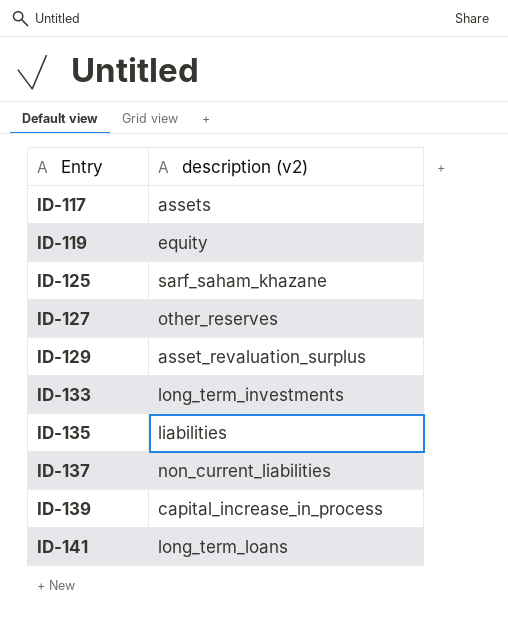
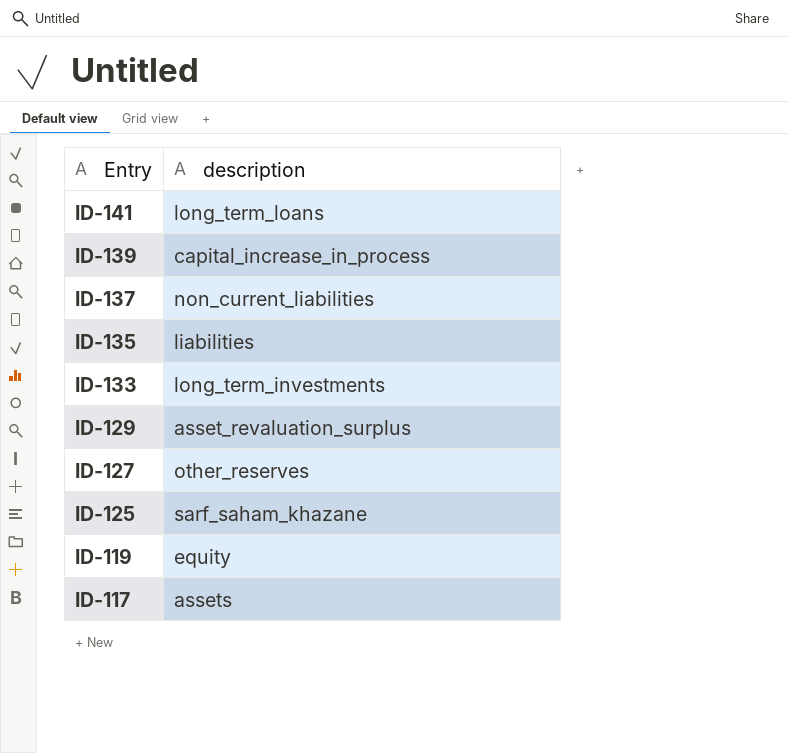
row order: Entry ascending -> Entry descending
column name: description (v2) -> description

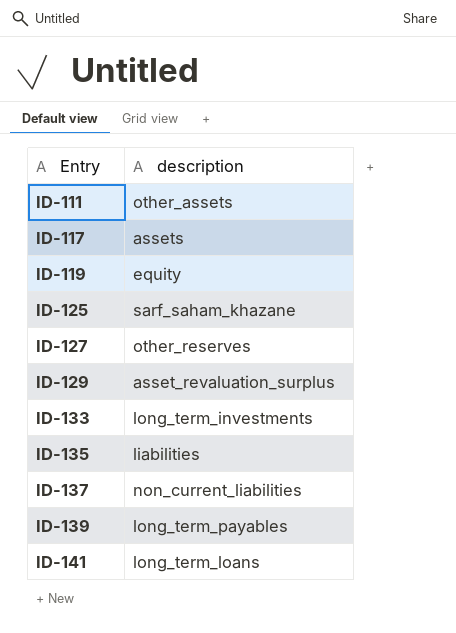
row order: Entry descending -> Entry ascending
row ID-111: none -> other_assets
ID-139 | description: capital_increase_in_process -> long_term_payables

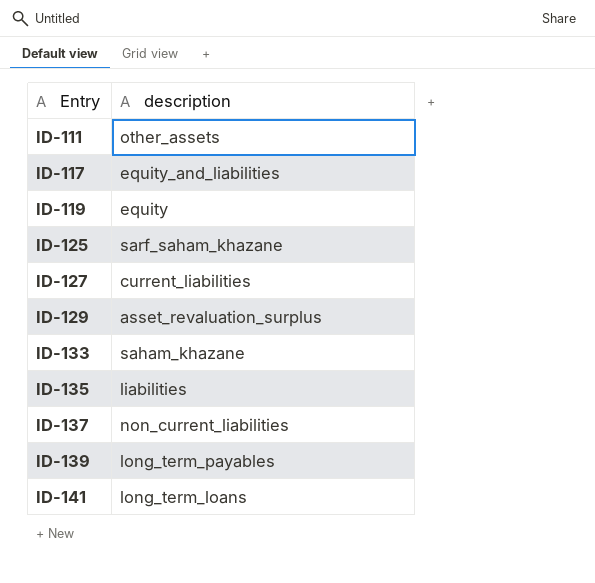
ID-117 | description: assets -> equity_and_liabilities
ID-127 | description: other_reserves -> current_liabilities
ID-133 | description: long_term_investments -> saham_khazane

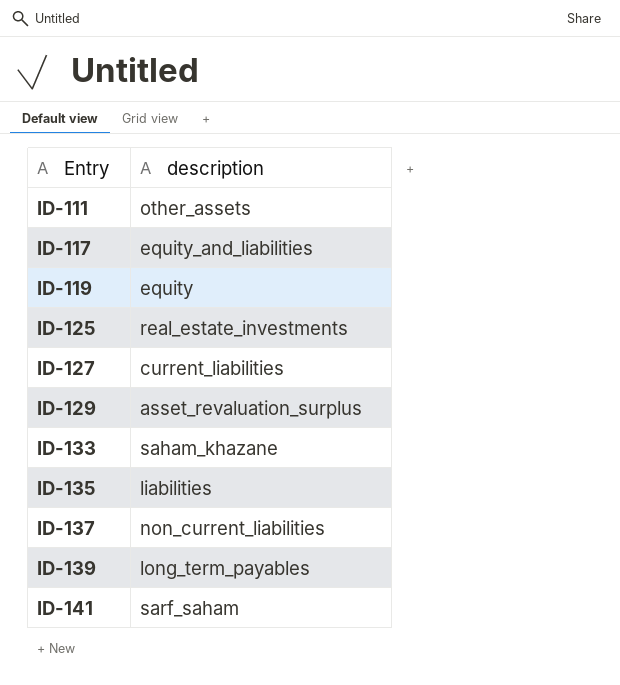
ID-125 | description: sarf_saham_khazane -> real_estate_investments
ID-141 | description: long_term_loans -> sarf_saham

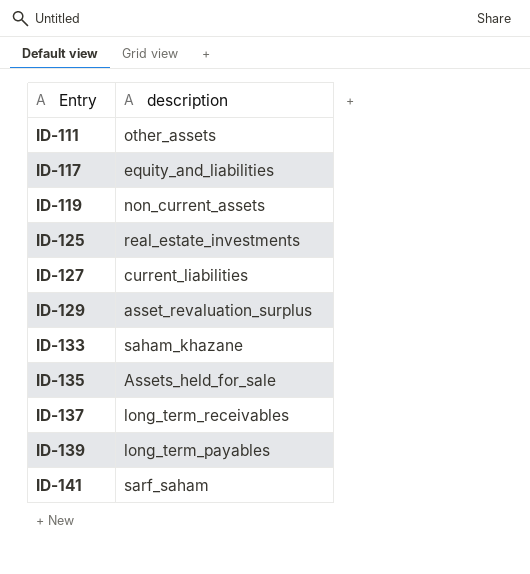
ID-119 | description: equity -> non_current_assets
ID-135 | description: liabilities -> Assets_held_for_sale
ID-137 | description: non_current_liabilities -> long_term_receivables

